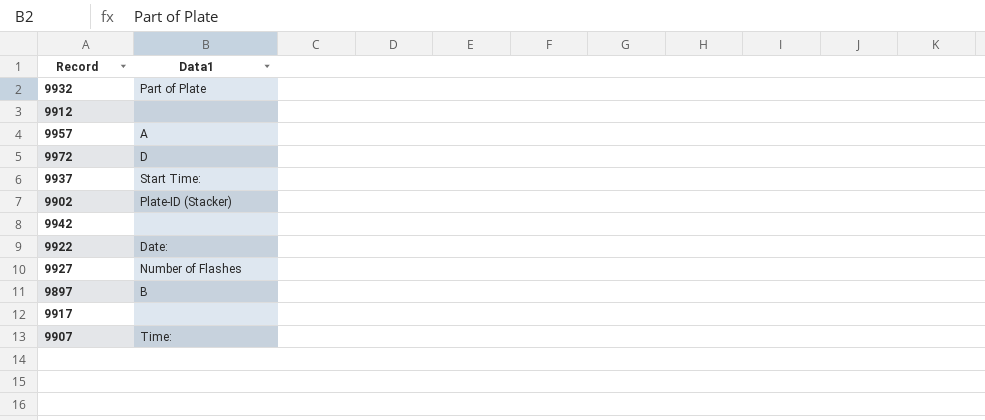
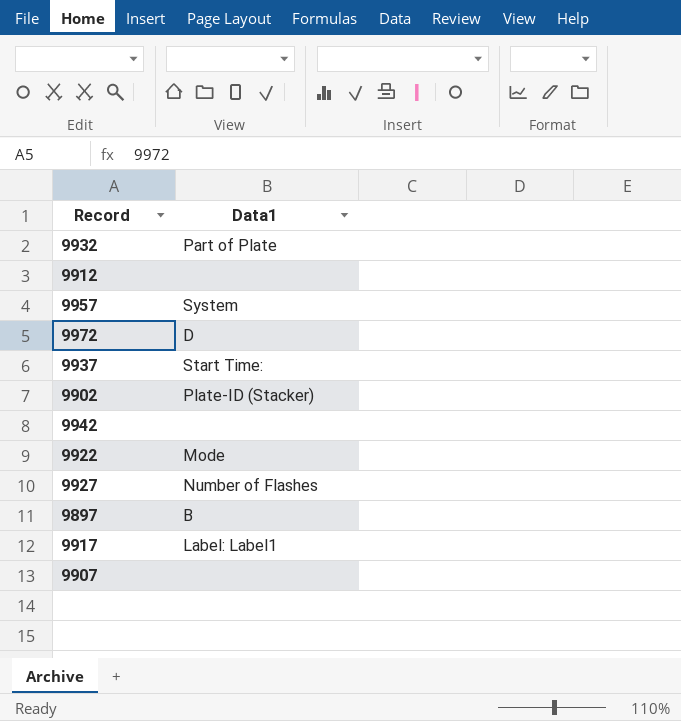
9957 | Data1: A -> System
9922 | Data1: Date: -> Mode
9917 | Data1: none -> Label: Label1
9907 | Data1: Time: -> none

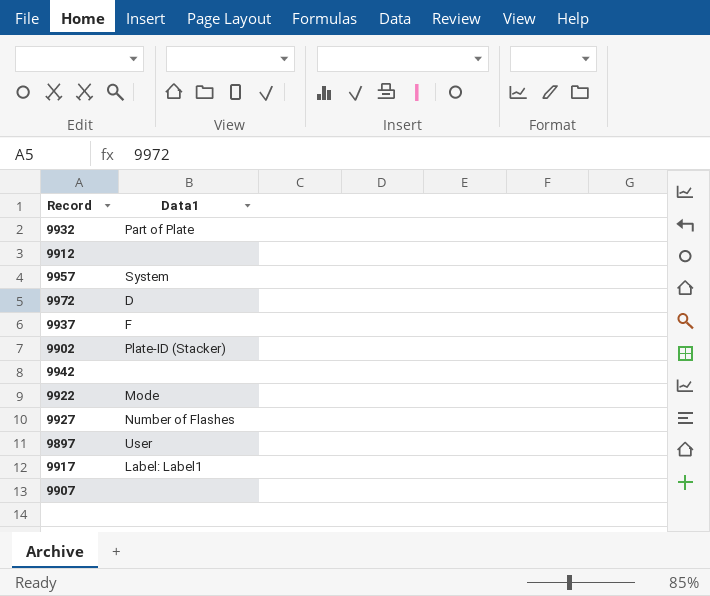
9937 | Data1: Start Time: -> F
9897 | Data1: B -> User

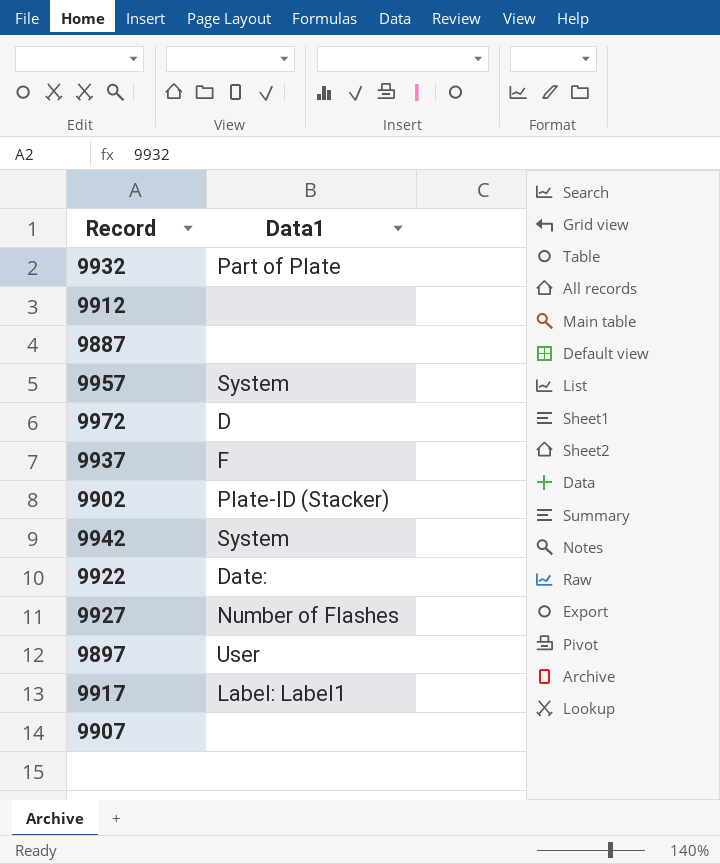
row 9887: none -> none
9942 | Data1: none -> System
9922 | Data1: Mode -> Date:

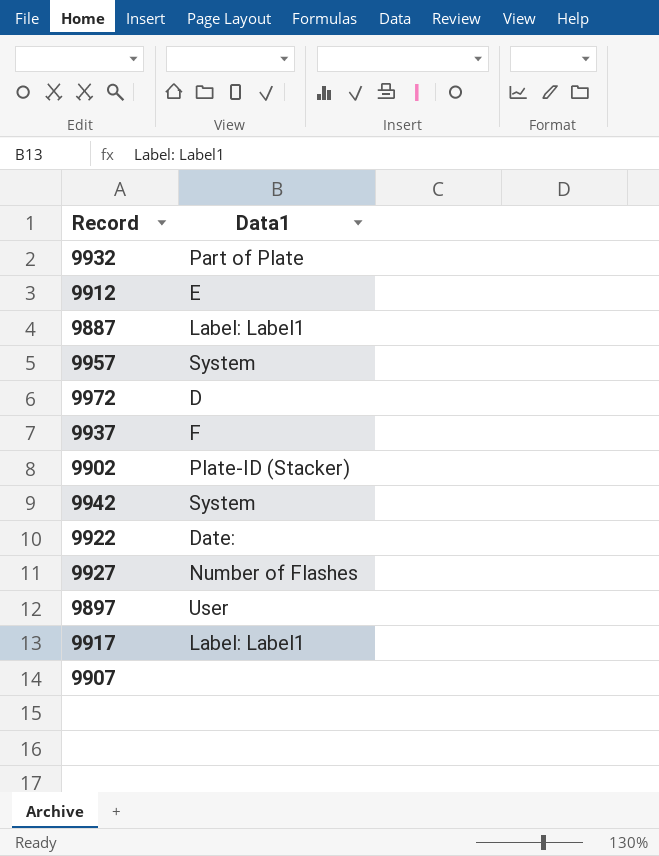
9912 | Data1: none -> E
9887 | Data1: none -> Label: Label1

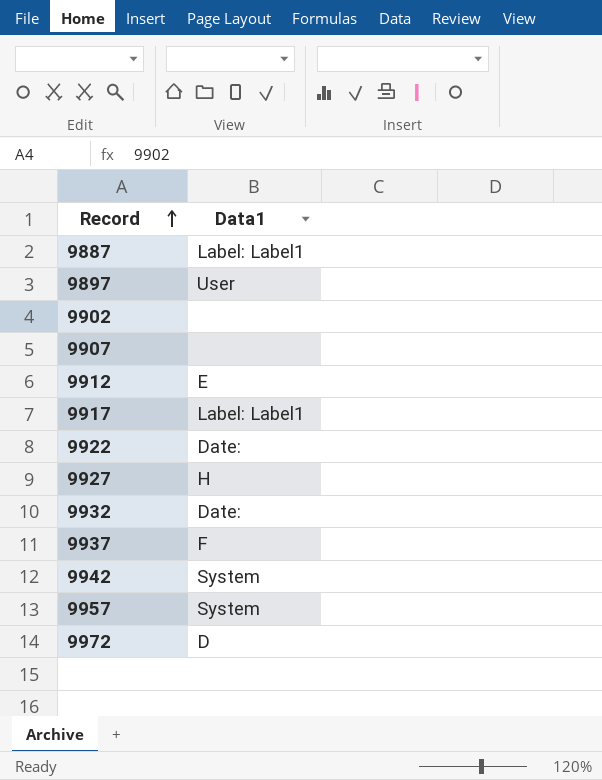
row order: none -> Record ascending
9902 | Data1: Plate-ID (Stacker) -> none
9927 | Data1: Number of Flashes -> H
9932 | Data1: Part of Plate -> Date:

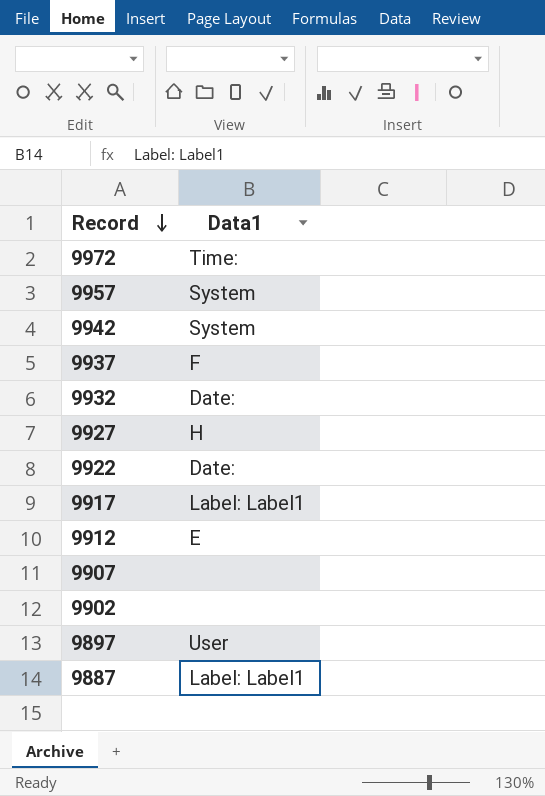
row order: Record ascending -> Record descending
9972 | Data1: D -> Time:

